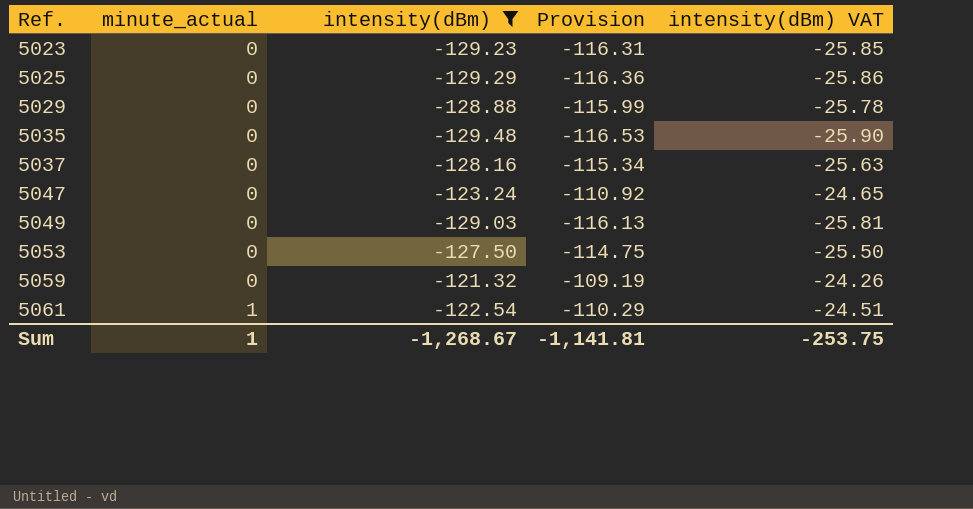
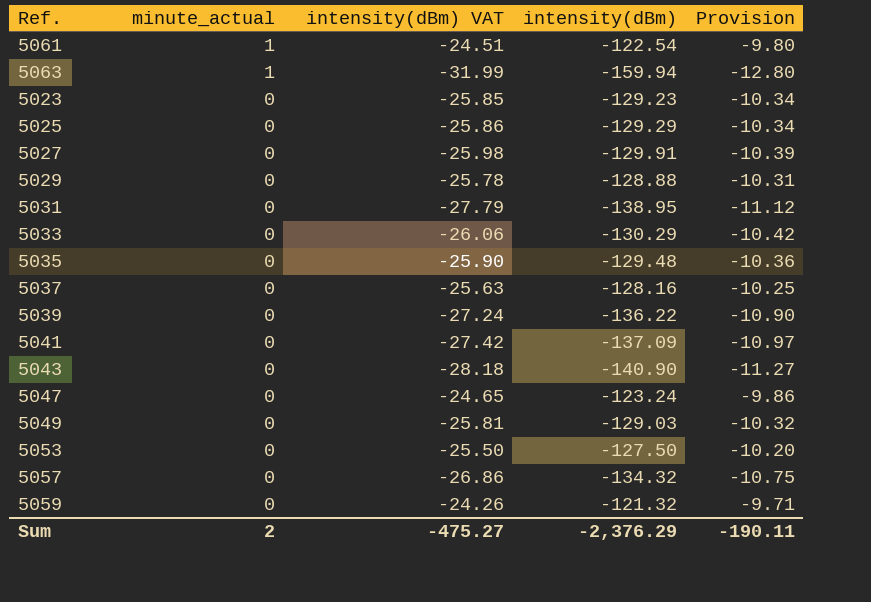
filter: intensity(dBm) >= -129.48 -> none
row order: Ref. ascending -> minute_actual descending
column intensity(dBm) VAT | position: 5 -> 3
column Provision | formula: [intensity(dBm)] * 0.9 -> [intensity(dBm)] * 0.08
Sum | minute_actual: 1 -> 2
Sum | intensity(dBm) VAT: -253.75 -> -475.27
Sum | intensity(dBm): -1,268.67 -> -2,376.29
Sum | Provision: -1,141.81 -> -190.11

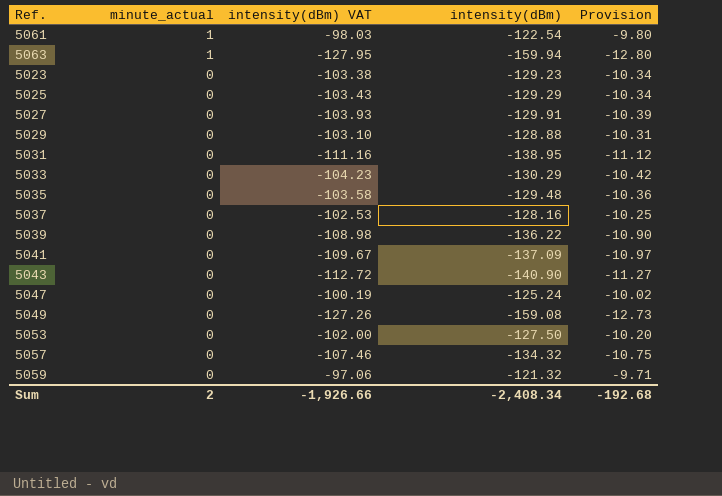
column intensity(dBm) VAT | formula: [intensity(dBm)] * 0.2 -> [intensity(dBm)] * 0.8
5047 | intensity(dBm): -123.24 -> -125.24
5047 | Provision: -9.86 -> -10.02
5049 | intensity(dBm): -129.03 -> -159.08
5049 | Provision: -10.32 -> -12.73
Sum | intensity(dBm) VAT: -475.27 -> -1,926.66
Sum | intensity(dBm): -2,376.29 -> -2,408.34
Sum | Provision: -190.11 -> -192.68

